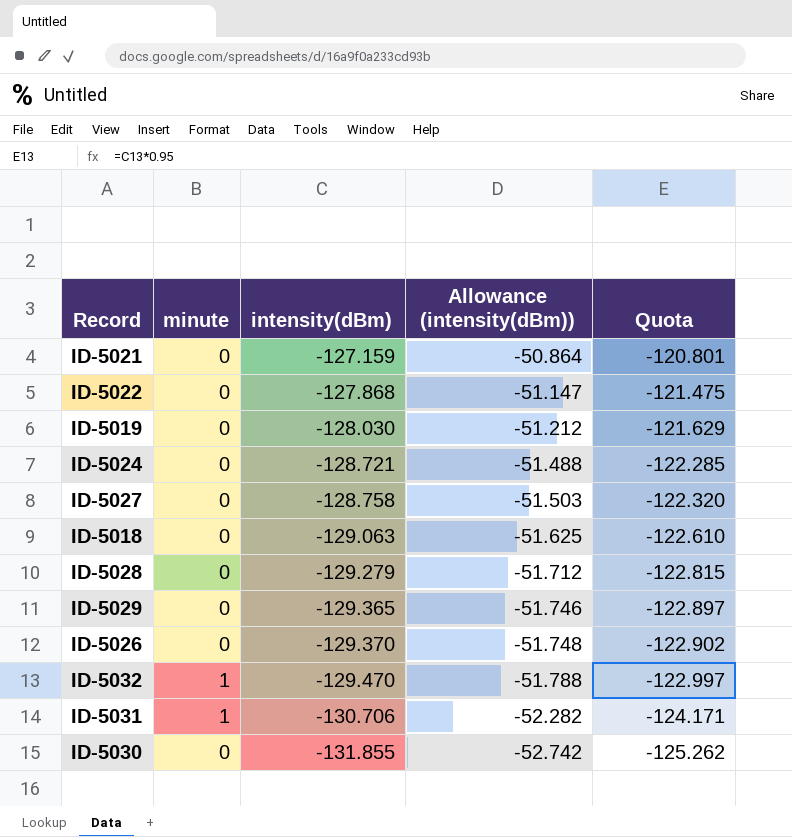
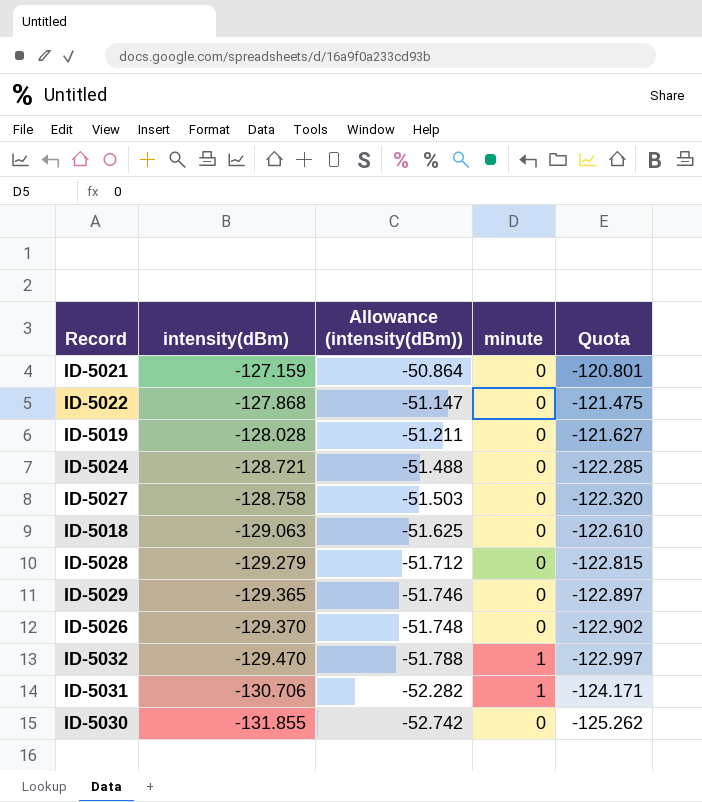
column minute | position: 2 -> 4
ID-5019 | intensity(dBm): -128.030 -> -128.028
ID-5019 | Allowance (intensity(dBm)): -51.212 -> -51.211
ID-5019 | Quota: -121.629 -> -121.627

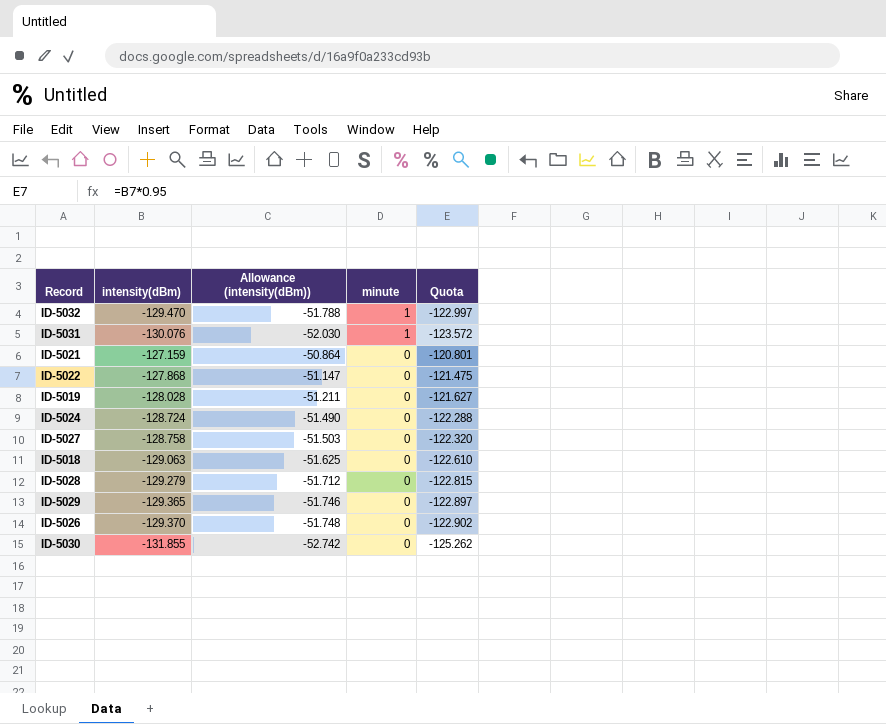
row order: intensity(dBm) descending -> minute descending
ID-5031 | intensity(dBm): -130.706 -> -130.076
ID-5031 | Allowance (intensity(dBm)): -52.282 -> -52.030
ID-5031 | Quota: -124.171 -> -123.572
ID-5024 | intensity(dBm): -128.721 -> -128.724
ID-5024 | Allowance (intensity(dBm)): -51.488 -> -51.490
ID-5024 | Quota: -122.285 -> -122.288

